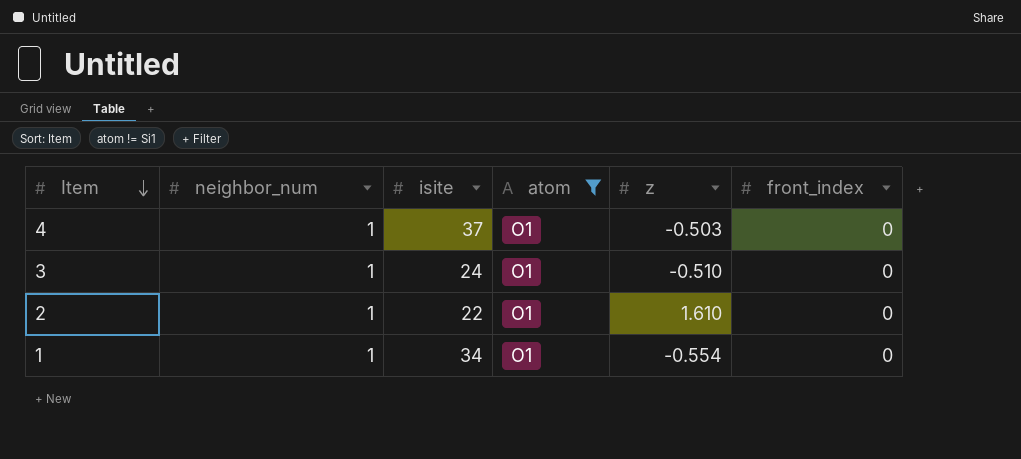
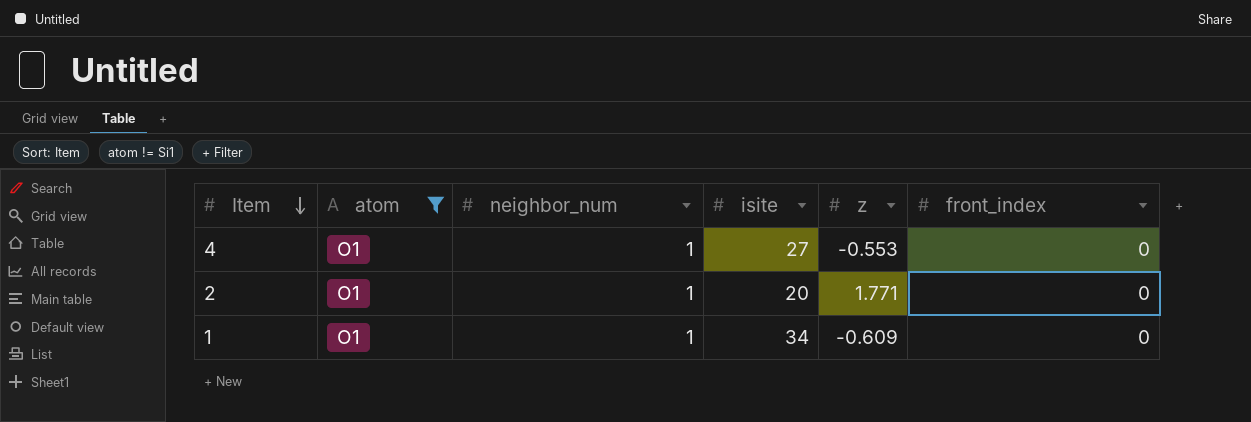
column atom | position: 4 -> 2
row 3: 1 | 24 | O1 | -0.510 | 0 -> none
4 | isite: 37 -> 27
4 | z: -0.503 -> -0.553
2 | isite: 22 -> 20
2 | z: 1.610 -> 1.771
1 | z: -0.554 -> -0.609

